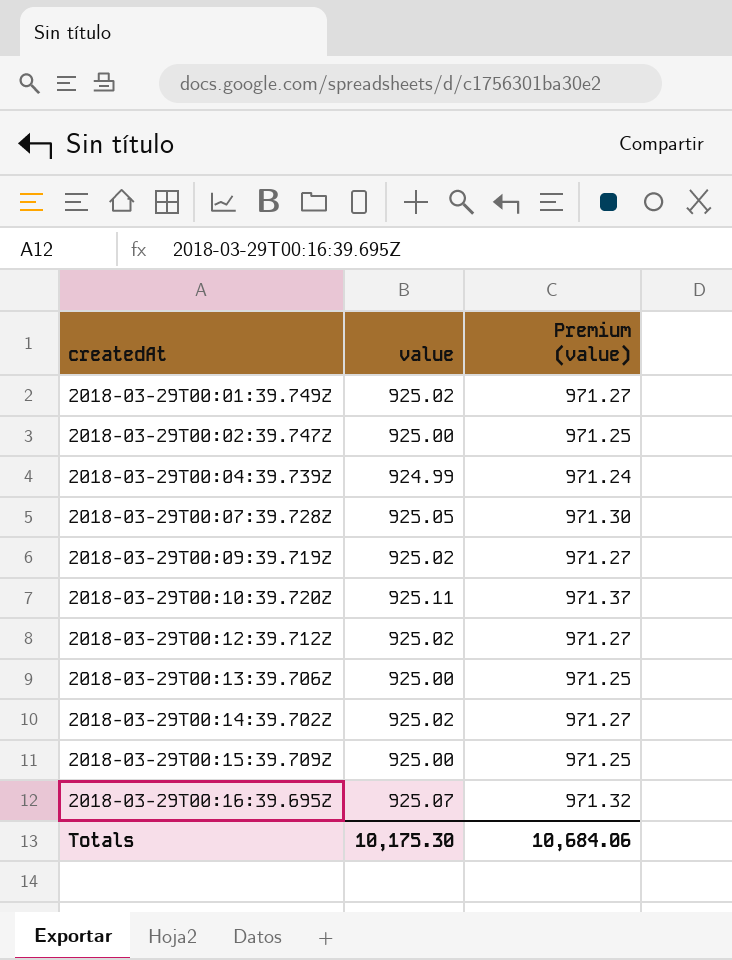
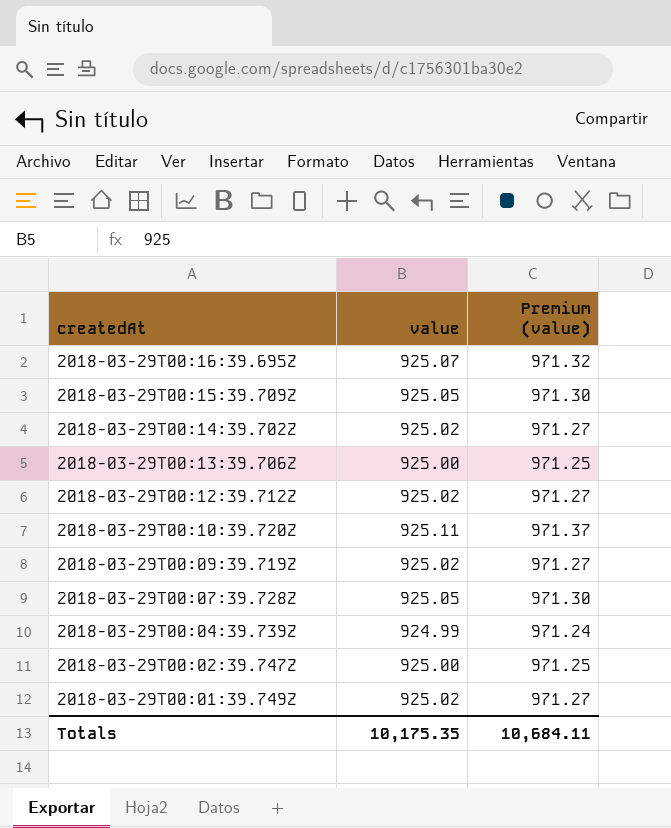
row order: createdAt ascending -> createdAt descending
2018-03-29T00:15:39.709Z | value: 925.00 -> 925.05
2018-03-29T00:15:39.709Z | Premium (value): 971.25 -> 971.30
Totals | value: 10,175.30 -> 10,175.35
Totals | Premium (value): 10,684.06 -> 10,684.11

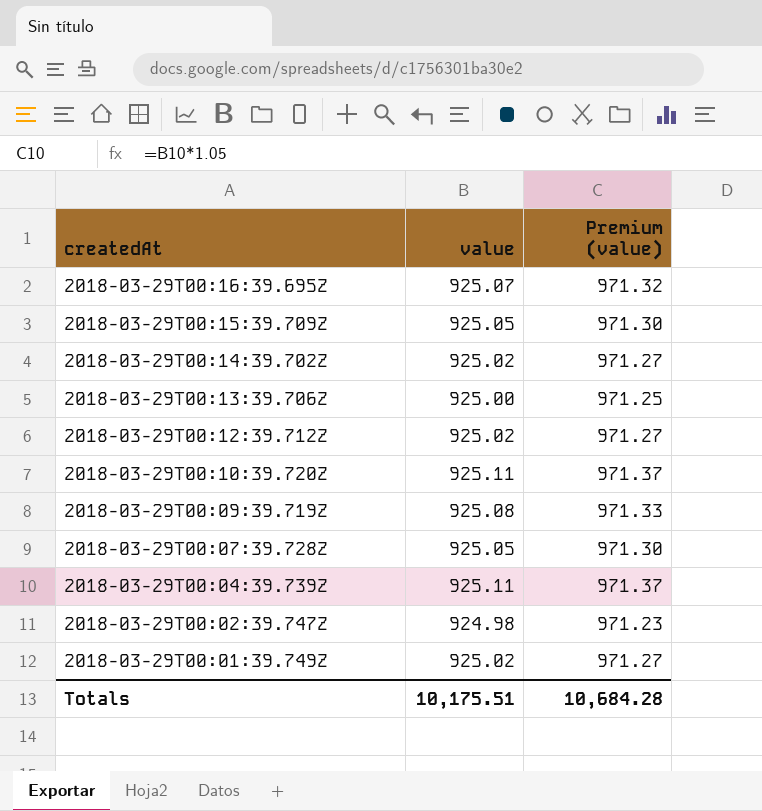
2018-03-29T00:09:39.719Z | value: 925.02 -> 925.08
2018-03-29T00:09:39.719Z | Premium (value): 971.27 -> 971.33
2018-03-29T00:04:39.739Z | value: 924.99 -> 925.11
2018-03-29T00:04:39.739Z | Premium (value): 971.24 -> 971.37
2018-03-29T00:02:39.747Z | value: 925.00 -> 924.98
2018-03-29T00:02:39.747Z | Premium (value): 971.25 -> 971.23
Totals | value: 10,175.35 -> 10,175.51
Totals | Premium (value): 10,684.11 -> 10,684.28

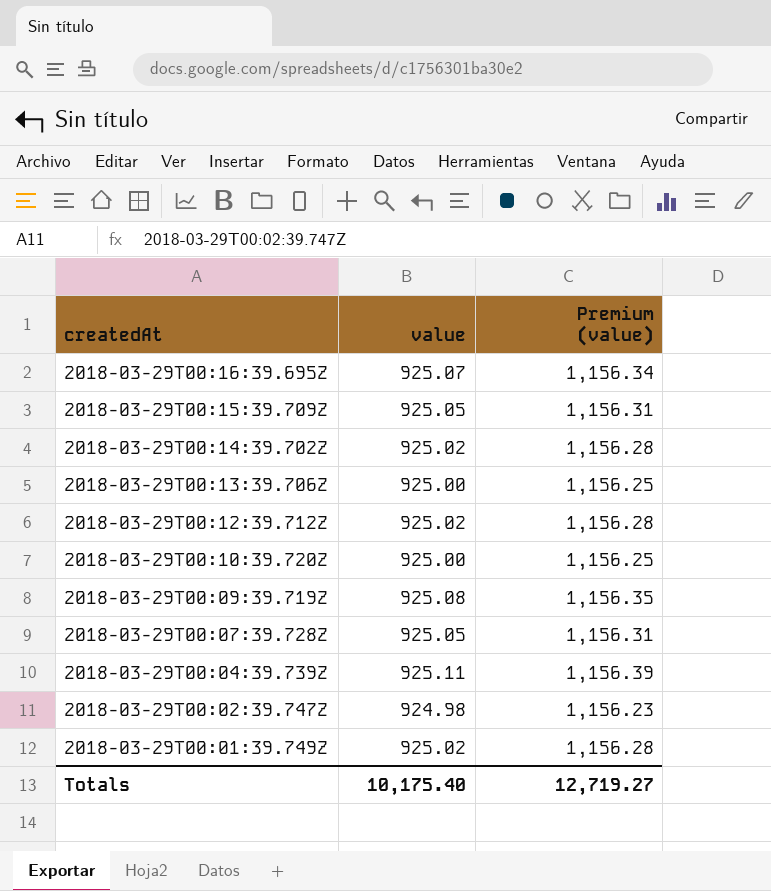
column Premium (value) | formula: [value] * 1.05 -> [value] * 1.25
2018-03-29T00:10:39.720Z | value: 925.11 -> 925.00
Totals | value: 10,175.51 -> 10,175.40
Totals | Premium (value): 10,684.28 -> 12,719.27

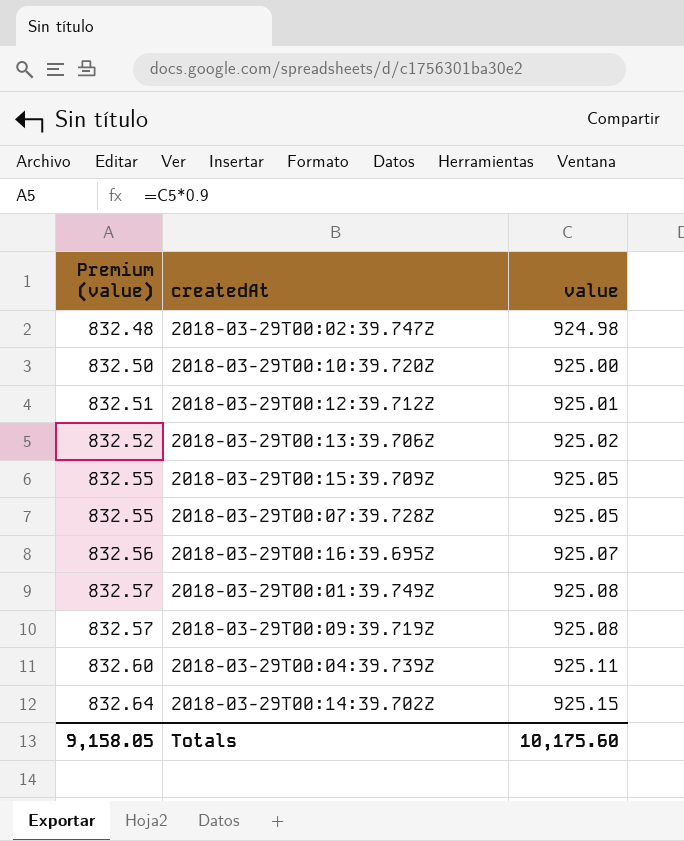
row order: createdAt descending -> Premium (value) ascending
column Premium (value) | formula: [value] * 1.25 -> [value] * 0.9
column Premium (value) | position: 3 -> 1
2018-03-29T00:12:39.712Z | value: 925.02 -> 925.01
2018-03-29T00:13:39.706Z | value: 925.00 -> 925.02
2018-03-29T00:01:39.749Z | value: 925.02 -> 925.08
2018-03-29T00:14:39.702Z | value: 925.02 -> 925.15
Totals | Premium (value): 12,719.27 -> 9,158.05
Totals | value: 10,175.40 -> 10,175.60

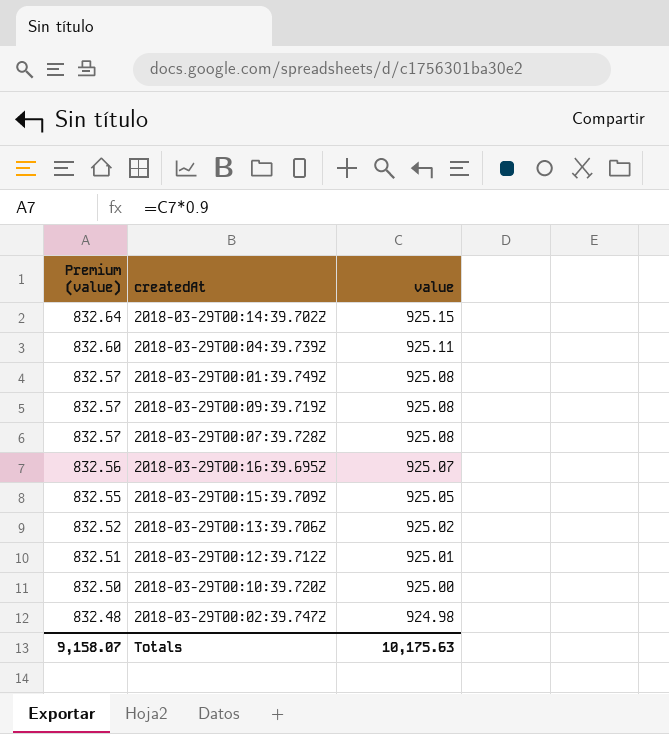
row order: Premium (value) ascending -> Premium (value) descending
2018-03-29T00:07:39.728Z | Premium (value): 832.55 -> 832.57
2018-03-29T00:07:39.728Z | value: 925.05 -> 925.08
Totals | Premium (value): 9,158.05 -> 9,158.07
Totals | value: 10,175.60 -> 10,175.63

